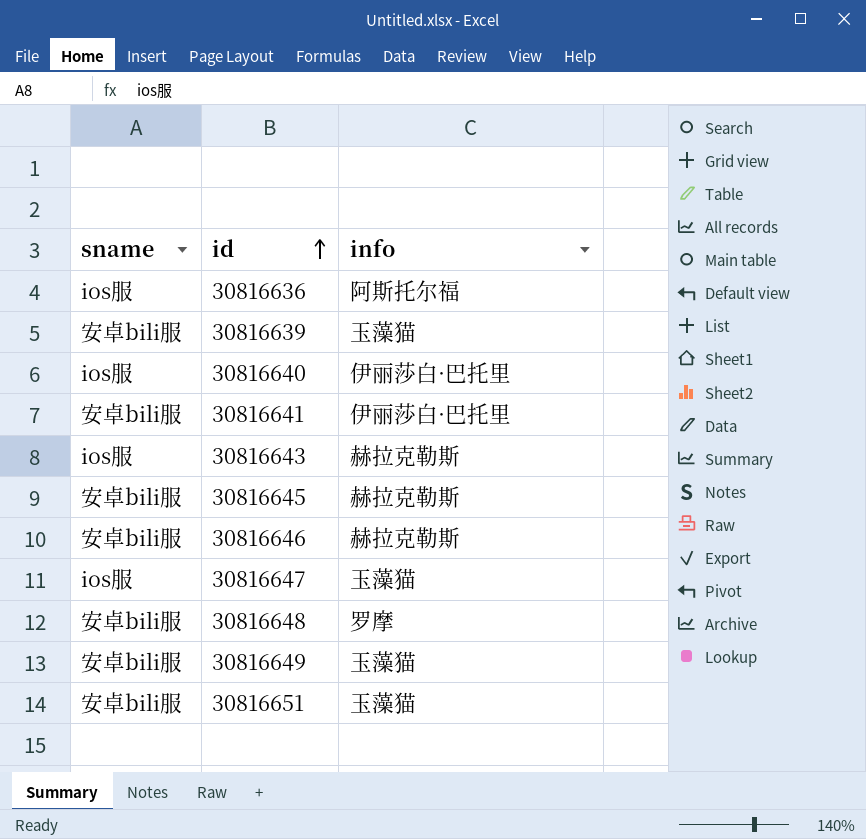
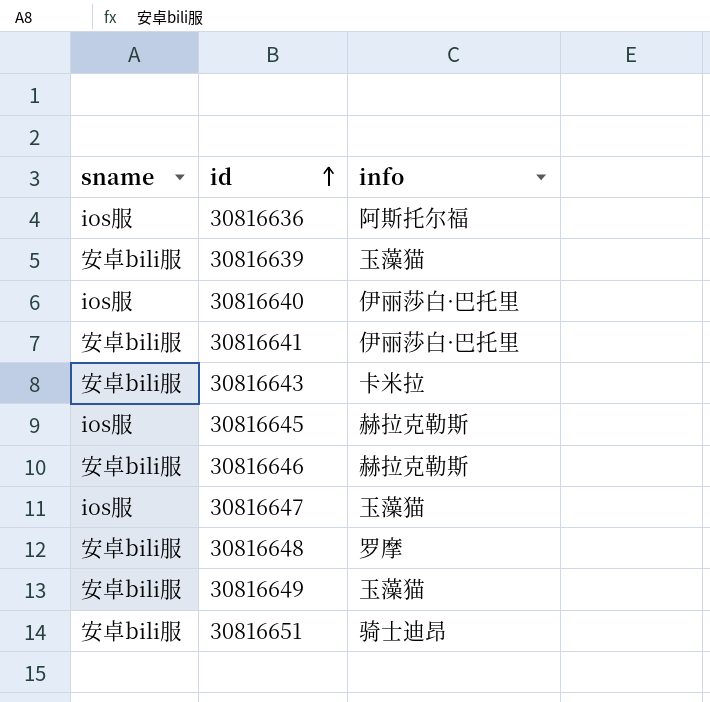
30816643 | sname: ios服 -> 安卓bili服
30816643 | info: 赫拉克勒斯 -> 卡米拉
30816645 | sname: 安卓bili服 -> ios服
30816651 | info: 玉藻猫 -> 骑士迪昂

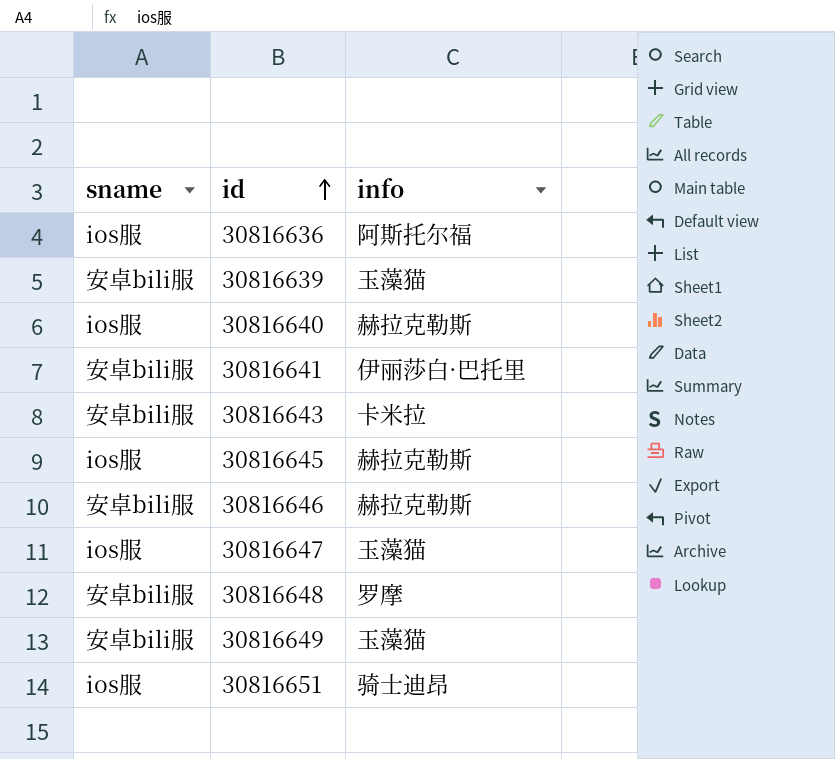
30816640 | info: 伊丽莎白·巴托里 -> 赫拉克勒斯
30816651 | sname: 安卓bili服 -> ios服

